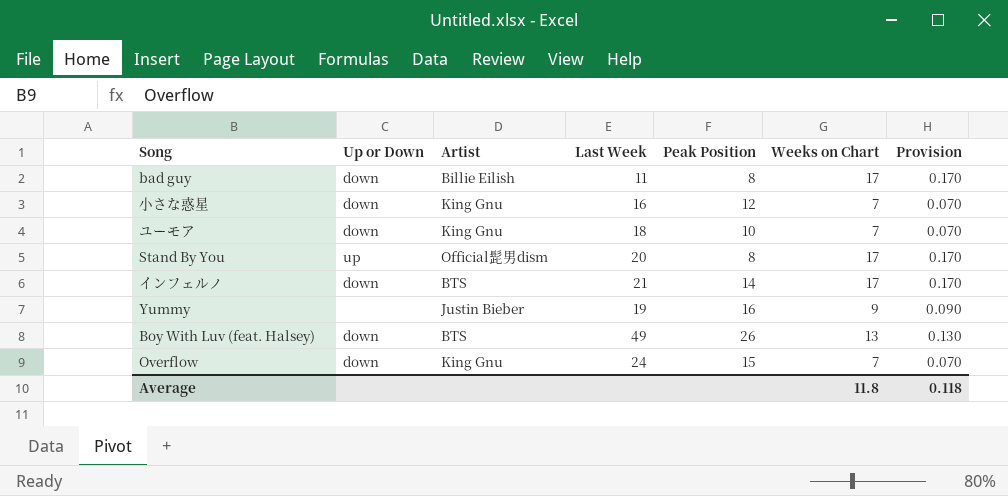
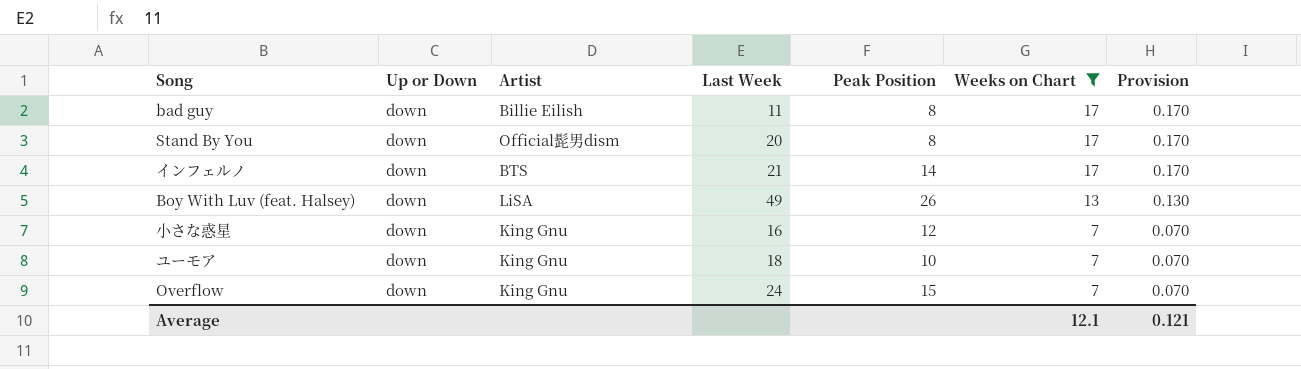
filter: none -> Weeks on Chart != 9
row order: none -> Weeks on Chart descending
Stand By You | Up or Down: up -> down
Boy With Luv (feat. Halsey) | Artist: BTS -> LiSA
Average | Weeks on Chart: 11.8 -> 12.1
Average | Provision: 0.118 -> 0.121

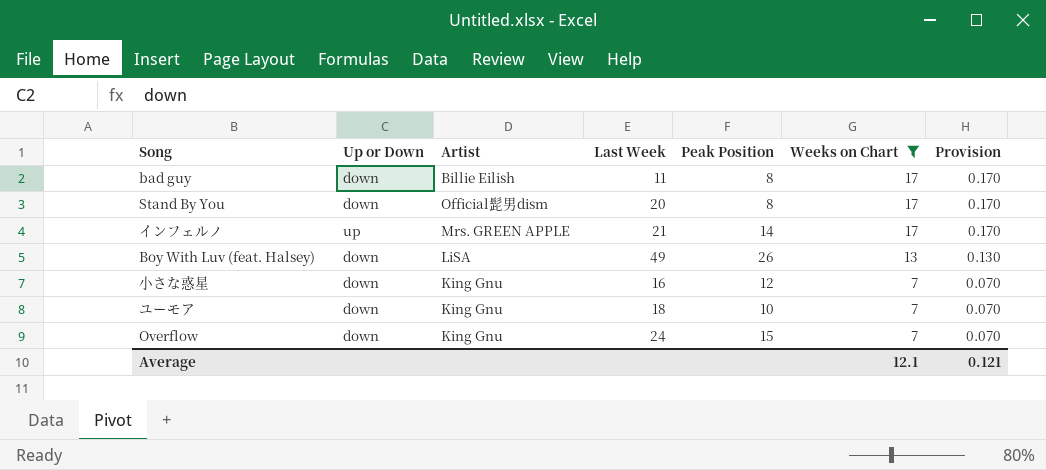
インフェルノ | Up or Down: down -> up
インフェルノ | Artist: BTS -> Mrs. GREEN APPLE

